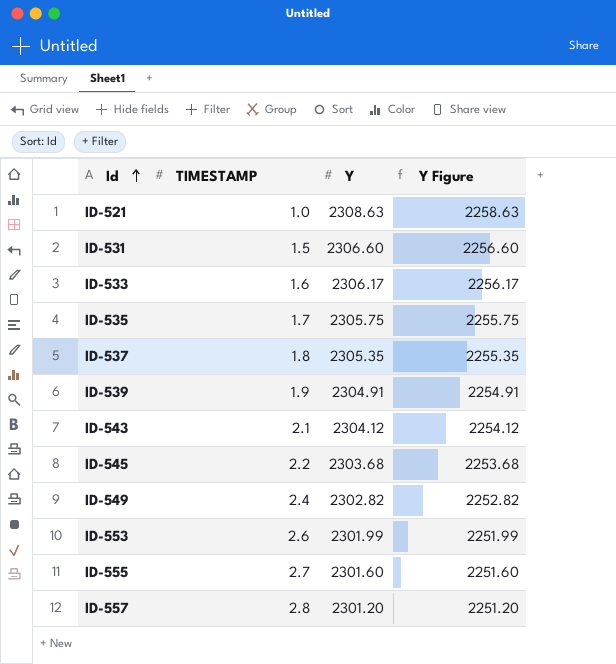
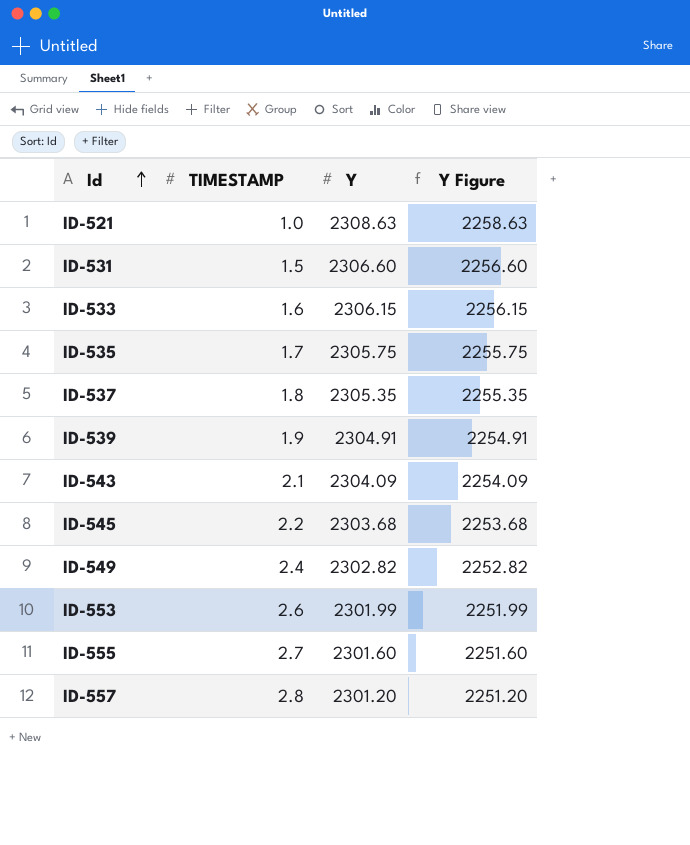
ID-533 | Y: 2306.17 -> 2306.15
ID-533 | Y Figure: 2256.17 -> 2256.15
ID-543 | Y: 2304.12 -> 2304.09
ID-543 | Y Figure: 2254.12 -> 2254.09

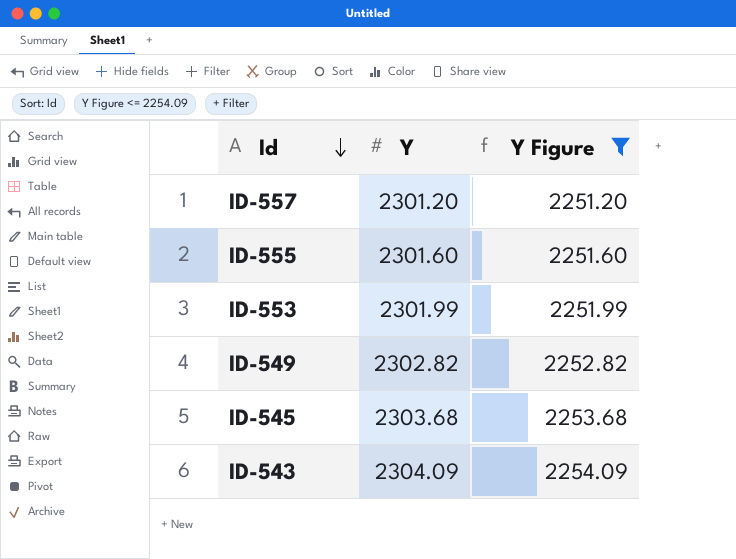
filter: none -> Y Figure <= 2254.09
row order: Id ascending -> Id descending
column TIMESTAMP | position: 2 -> none

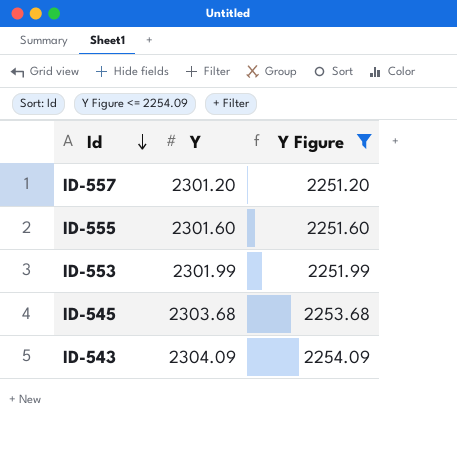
row ID-549: 2302.82 | 2252.82 -> none

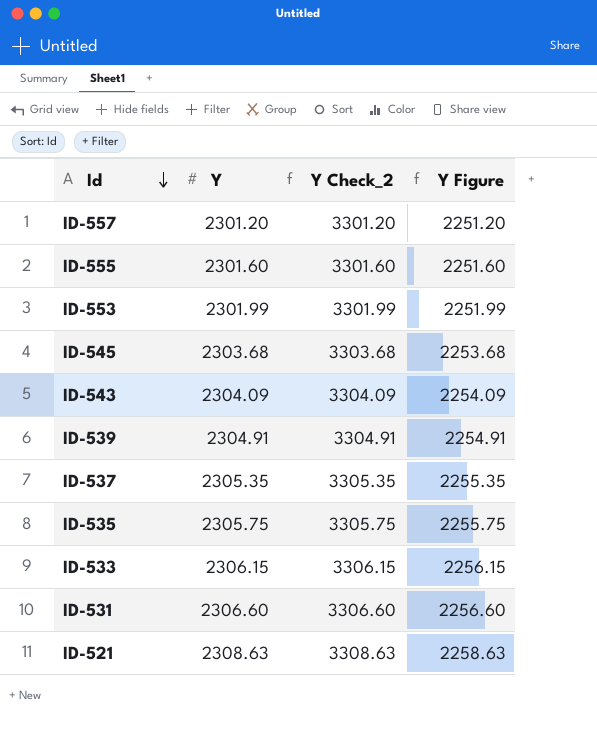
filter: Y Figure <= 2254.09 -> none
column Y Check_2 | formula: none -> [Y] + 1000

